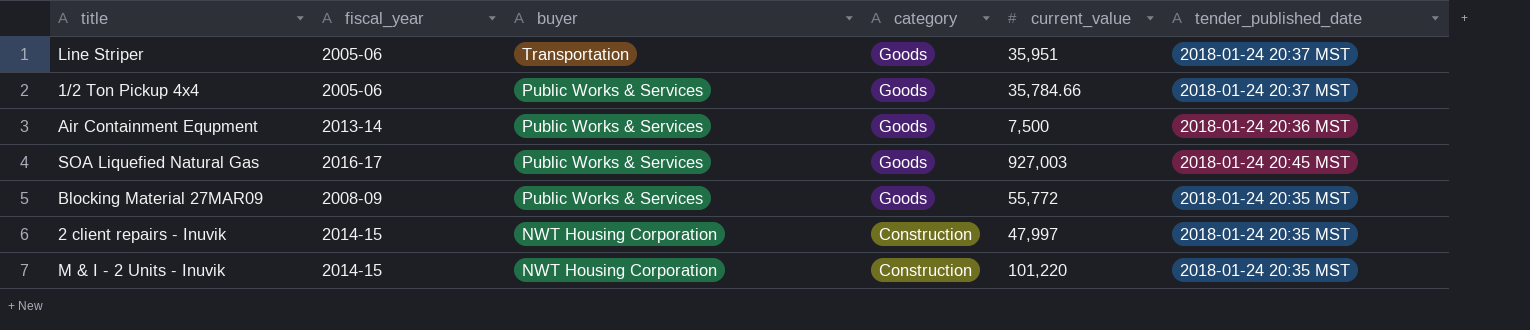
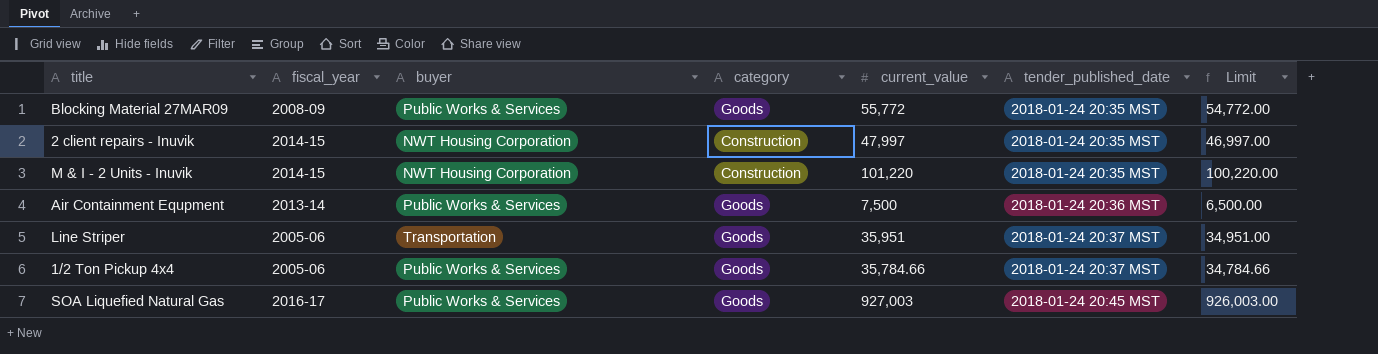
row order: buyer descending -> tender_published_date ascending
column Limit | formula: none -> [current_value] - 1000

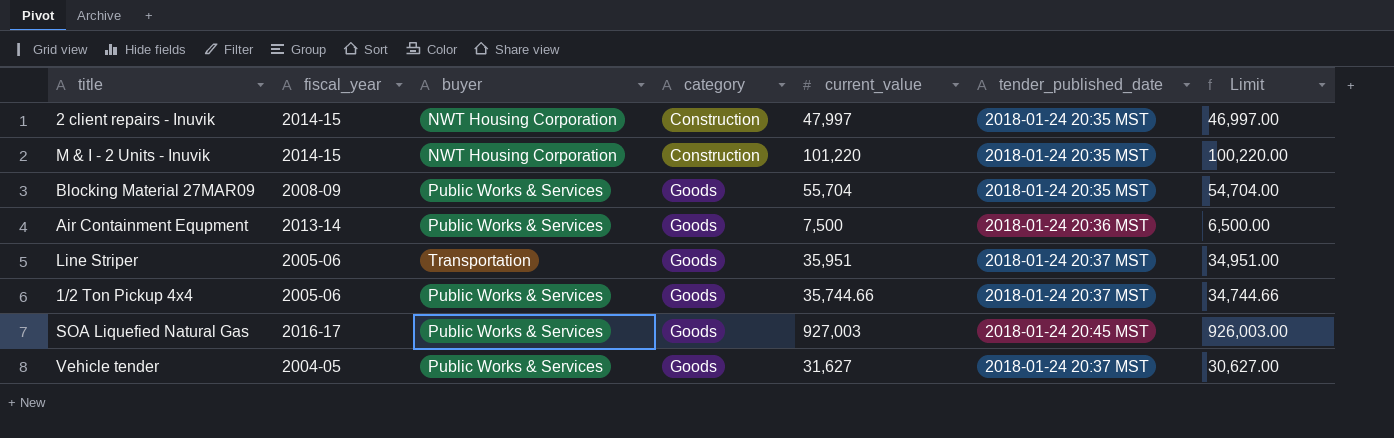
row order: tender_published_date ascending -> category ascending
Blocking Material 27MAR09 | current_value: 55,772 -> 55,704
Blocking Material 27MAR09 | Limit: 54,772.00 -> 54,704.00
1/2 Ton Pickup 4x4 | current_value: 35,784.66 -> 35,744.66
1/2 Ton Pickup 4x4 | Limit: 34,784.66 -> 34,744.66
row Vehicle tender: none -> 2004-05 | Public Works & Services | Goods | 31,627 | 2018-01-24 20:37 MST | 30,627.00

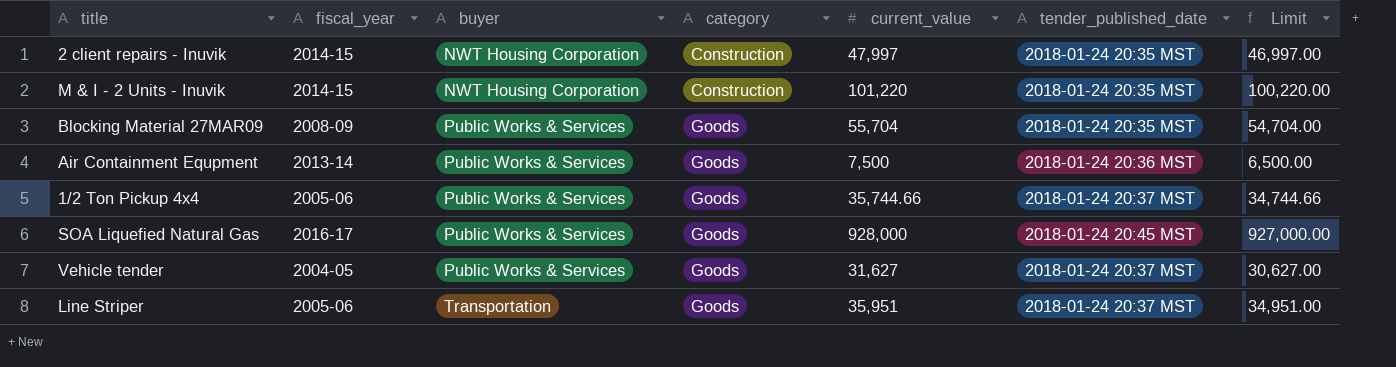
row order: category ascending -> buyer ascending
SOA Liquefied Natural Gas | current_value: 927,003 -> 928,000
SOA Liquefied Natural Gas | Limit: 926,003.00 -> 927,000.00

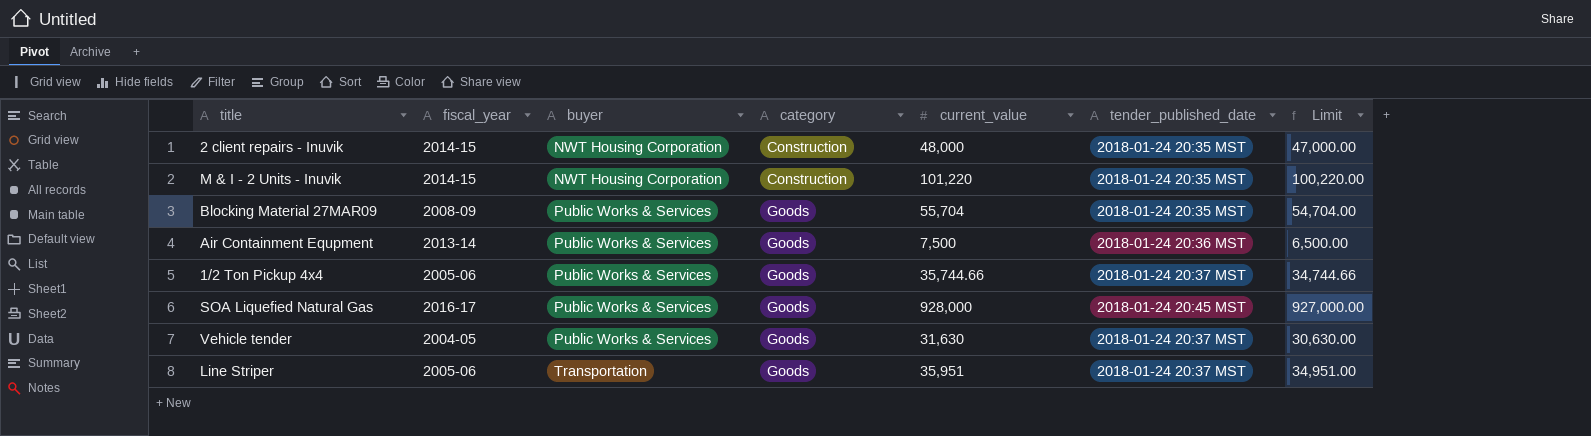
2 client repairs - Inuvik | current_value: 47,997 -> 48,000
2 client repairs - Inuvik | Limit: 46,997.00 -> 47,000.00
Vehicle tender | current_value: 31,627 -> 31,630
Vehicle tender | Limit: 30,627.00 -> 30,630.00

